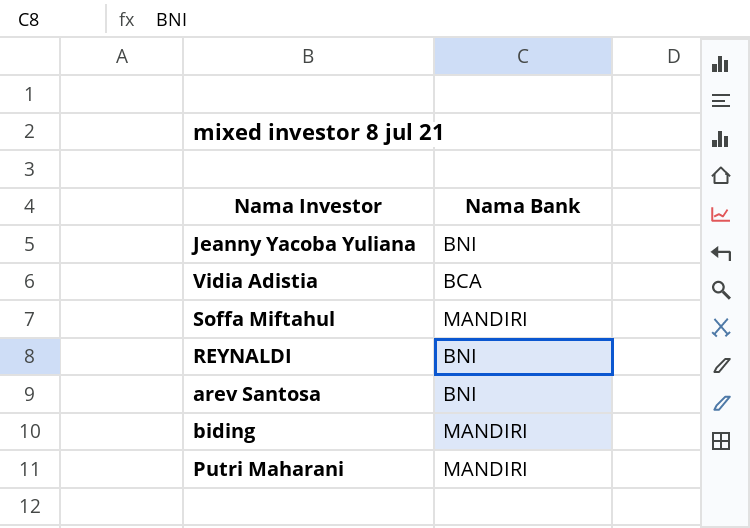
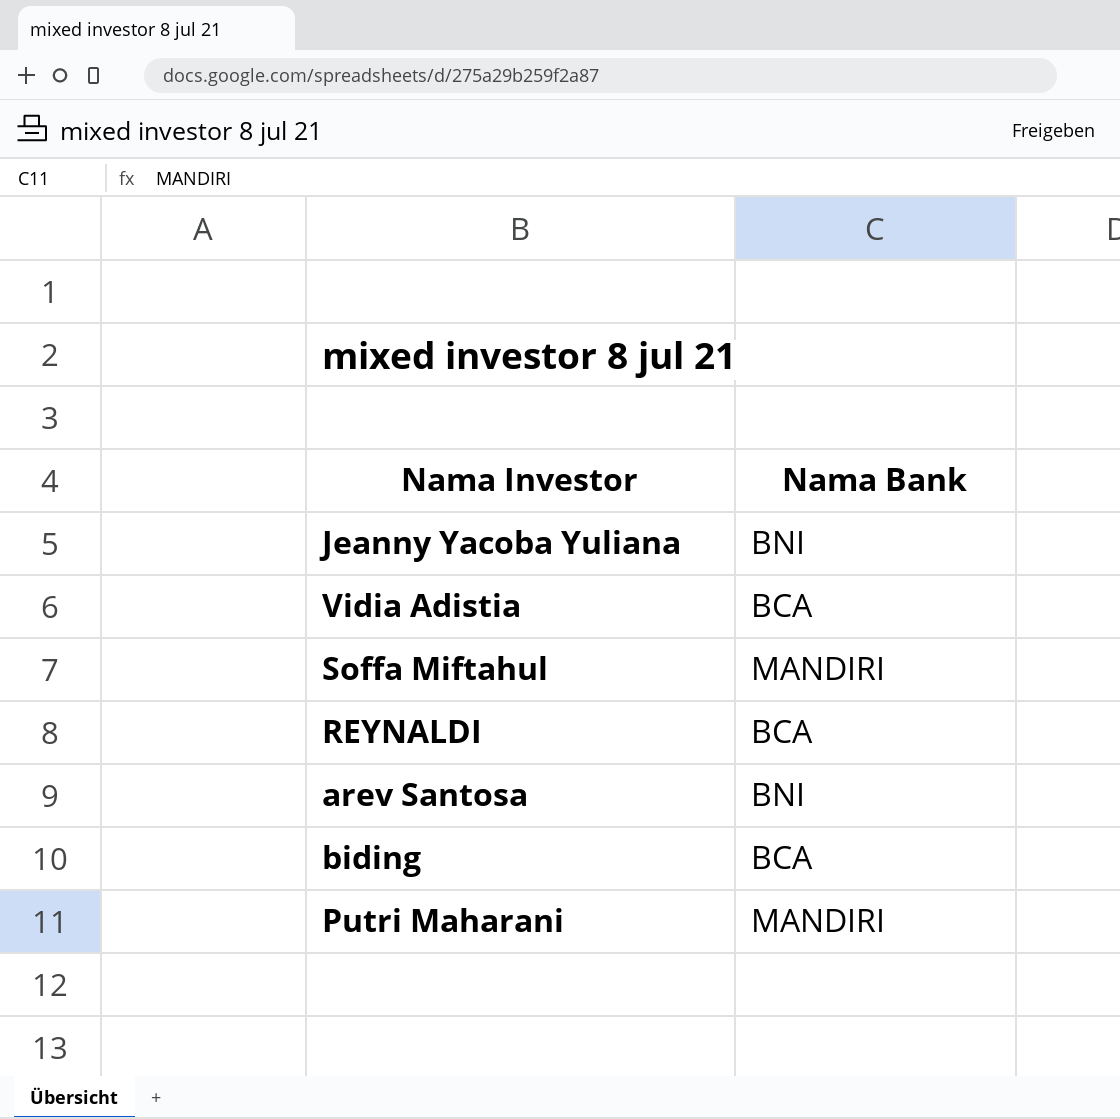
REYNALDI | Nama Bank: BNI -> BCA
biding | Nama Bank: MANDIRI -> BCA

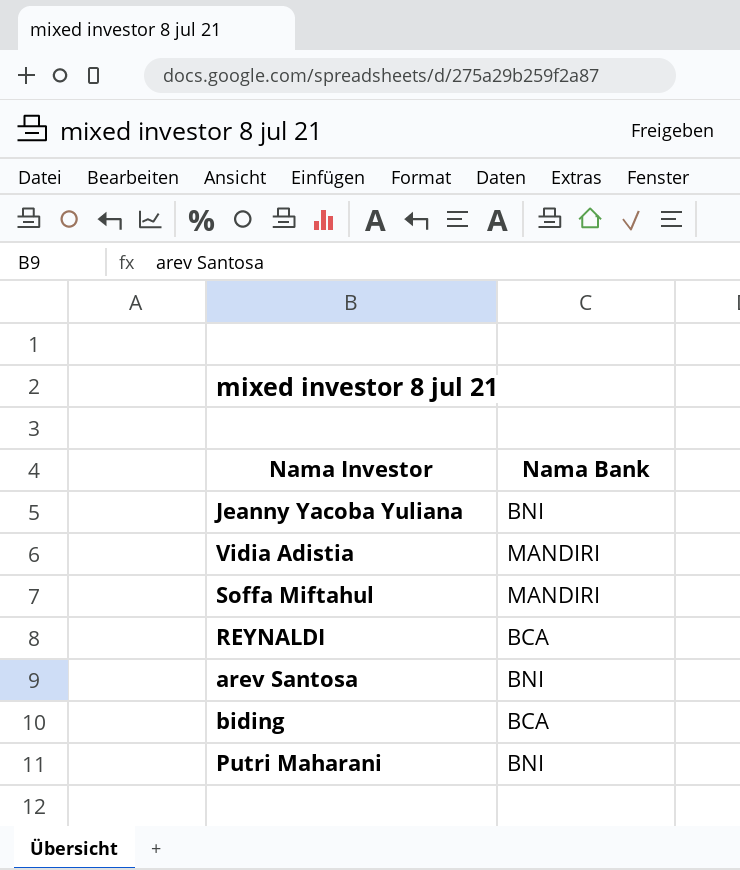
Vidia Adistia | Nama Bank: BCA -> MANDIRI
Putri Maharani | Nama Bank: MANDIRI -> BNI

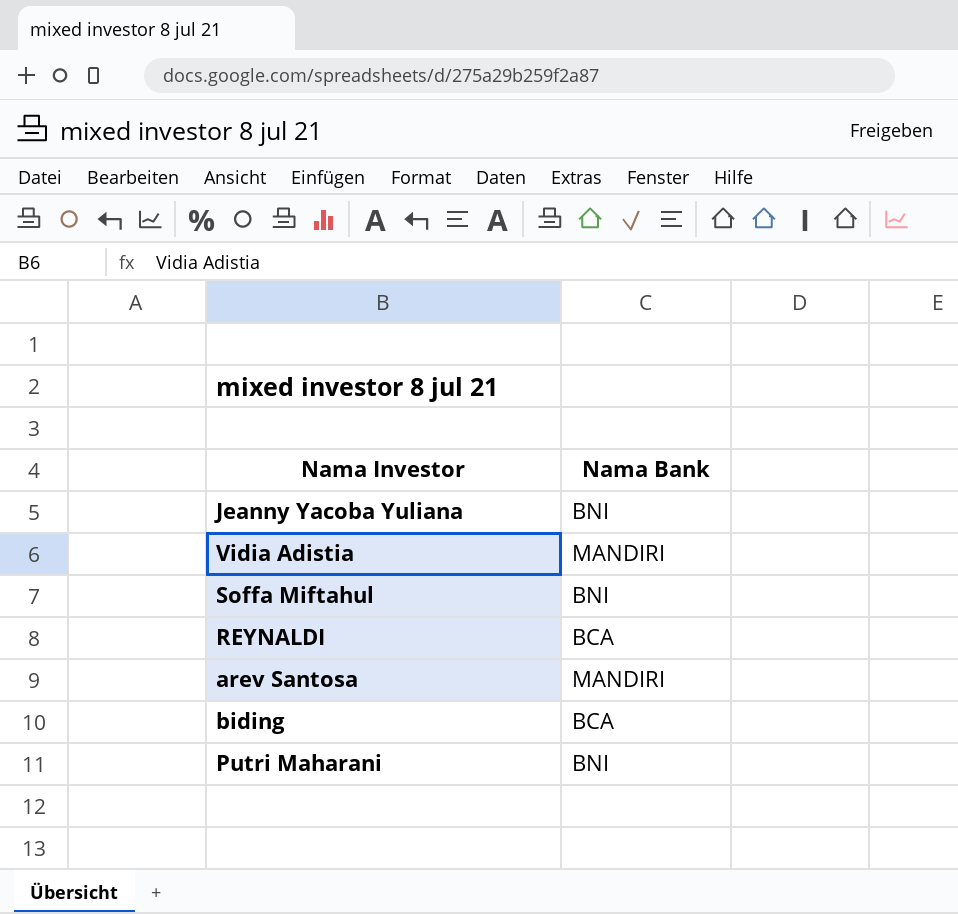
Soffa Miftahul | Nama Bank: MANDIRI -> BNI
arev Santosa | Nama Bank: BNI -> MANDIRI

